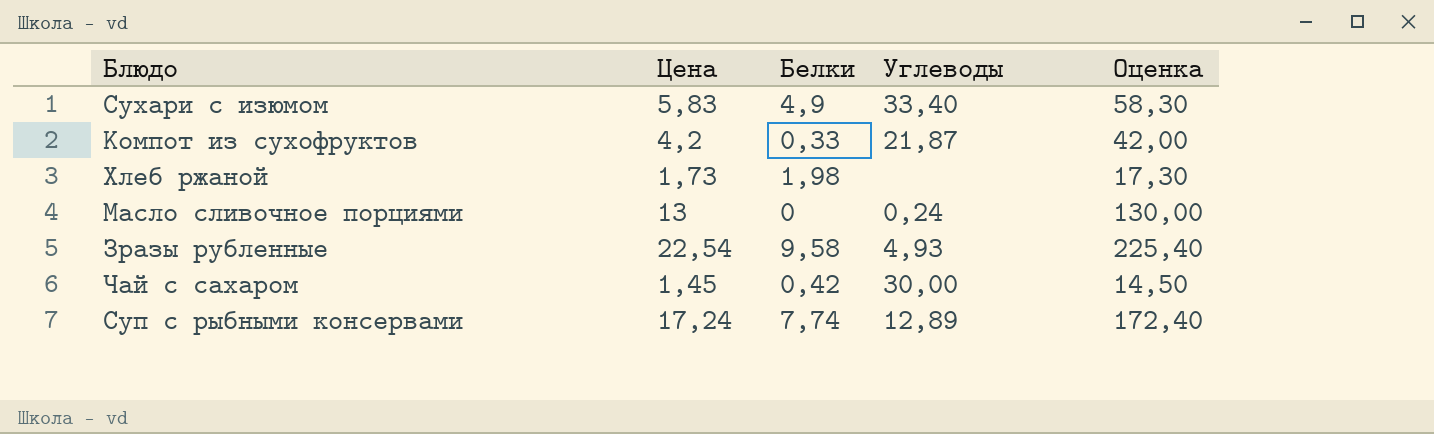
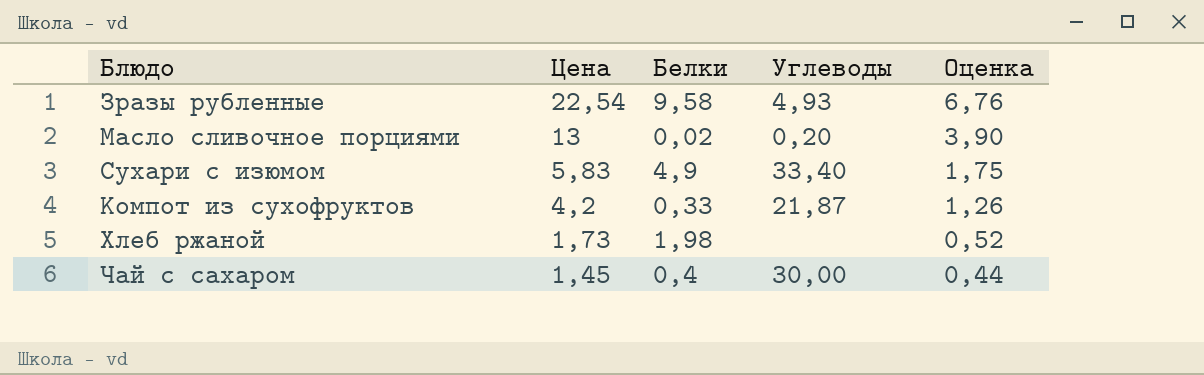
row order: none -> Цена descending
column Оценка | formula: [Цена] * 10 -> [Цена] * 0,3
row Суп с рыбными консервами: 17,24 | 7,74 | 12,89 | 172,40 -> none
Масло сливочное порциями | Белки: 0 -> 0,02
Масло сливочное порциями | Углеводы: 0,24 -> 0,20
Чай с сахаром | Белки: 0,42 -> 0,4

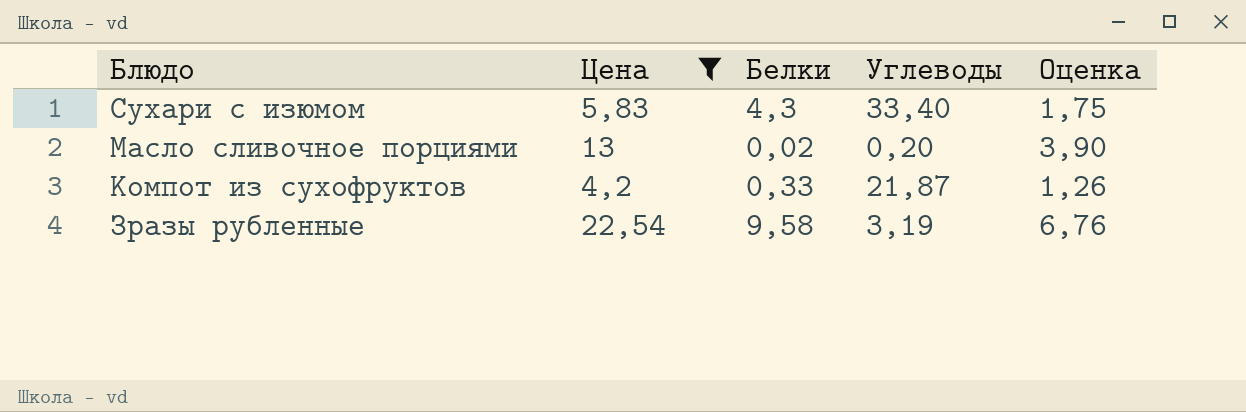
filter: none -> Цена >= 4,2
row order: Цена descending -> Блюдо descending
Сухари с изюмом | Белки: 4,9 -> 4,3
Зразы рубленные | Углеводы: 4,93 -> 3,19

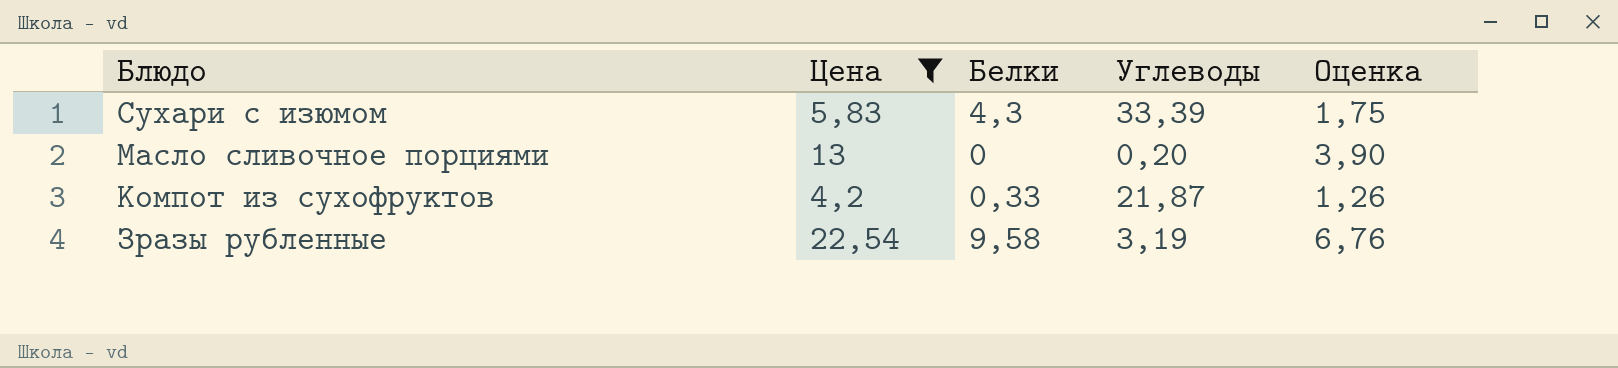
Сухари с изюмом | Углеводы: 33,40 -> 33,39
Масло сливочное порциями | Белки: 0,02 -> 0

